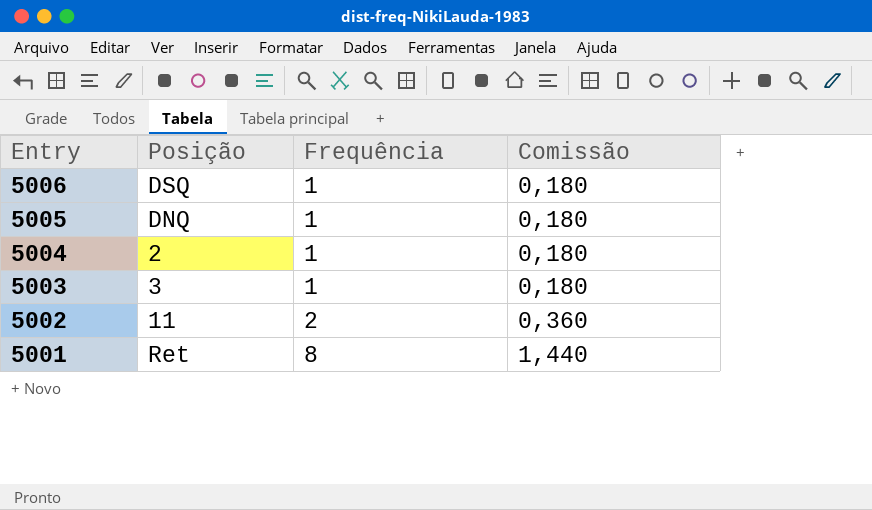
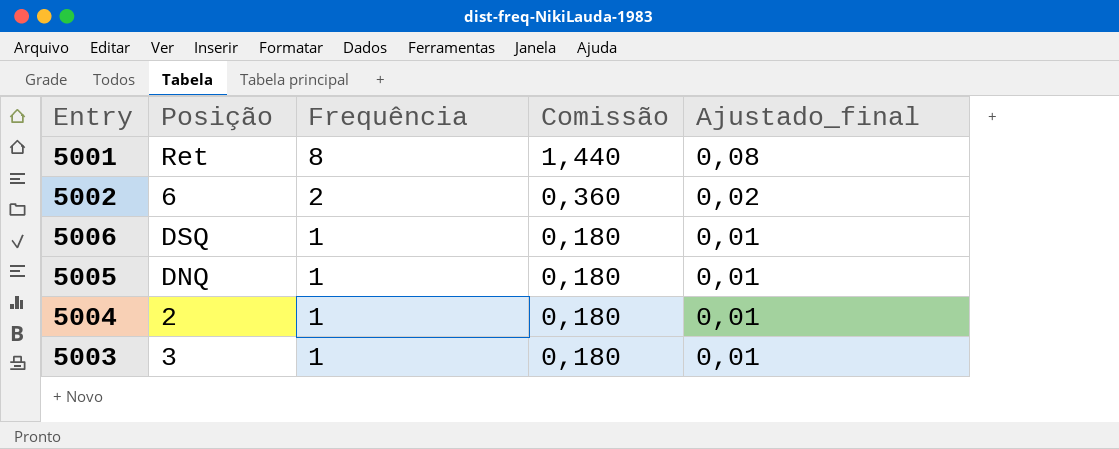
row order: Entry descending -> Frequência descending
column Ajustado_final | formula: none -> [Frequência] * 0,01
5002 | Posição: 11 -> 6

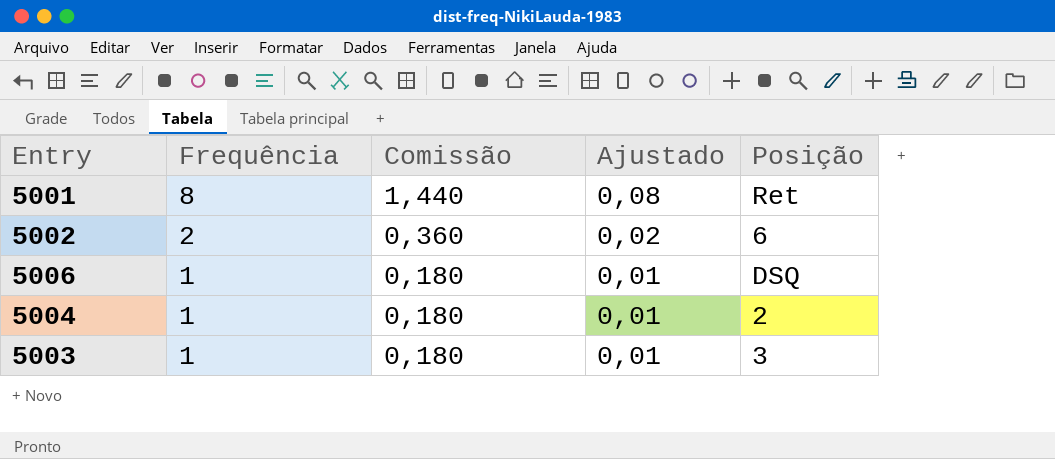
column name: Ajustado_final -> Ajustado
column Posição | position: 2 -> 5
row 5005: DNQ | 1 | 0,180 | 0,01 -> none

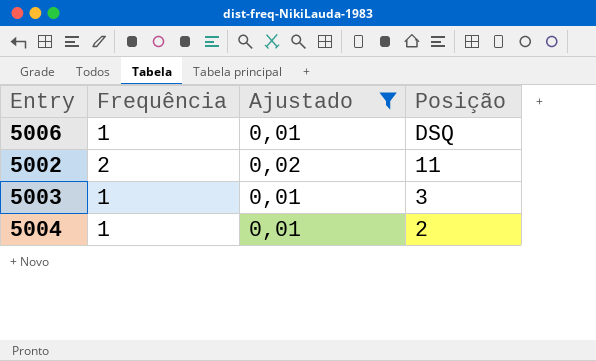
filter: none -> Ajustado != 0,08
row order: Frequência descending -> Posição descending
column Comissão | formula: [Frequência] * 0,18 -> none
5002 | Posição: 6 -> 11

